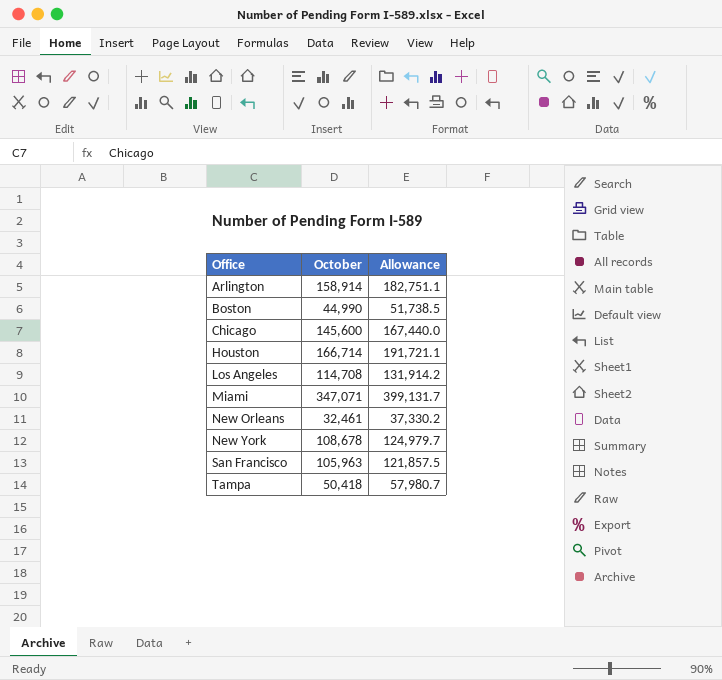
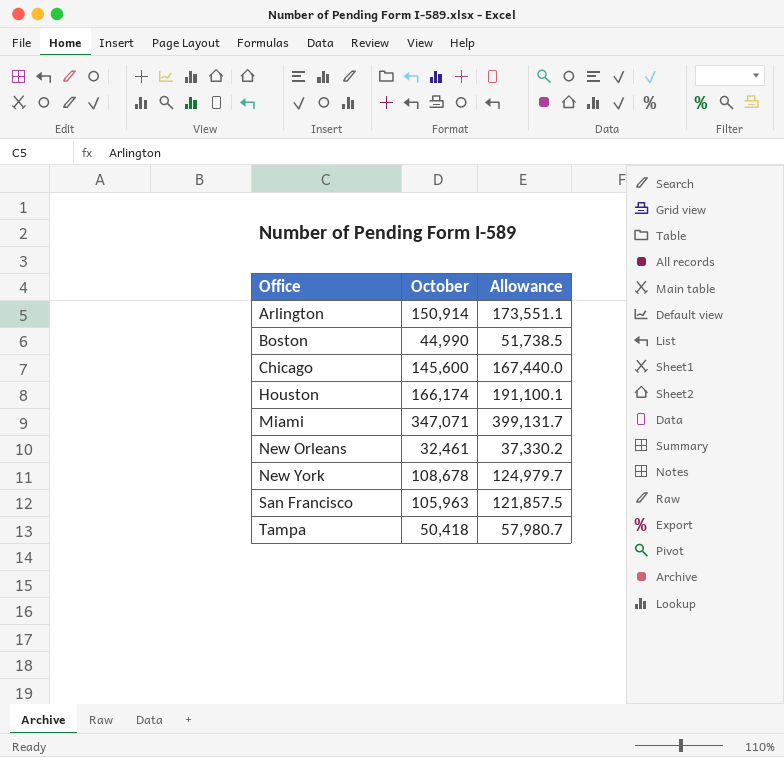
row Los Angeles: 114,708 | 131,914.2 -> none
Arlington | October: 158,914 -> 150,914
Arlington | Allowance: 182,751.1 -> 173,551.1
Houston | October: 166,714 -> 166,174
Houston | Allowance: 191,721.1 -> 191,100.1

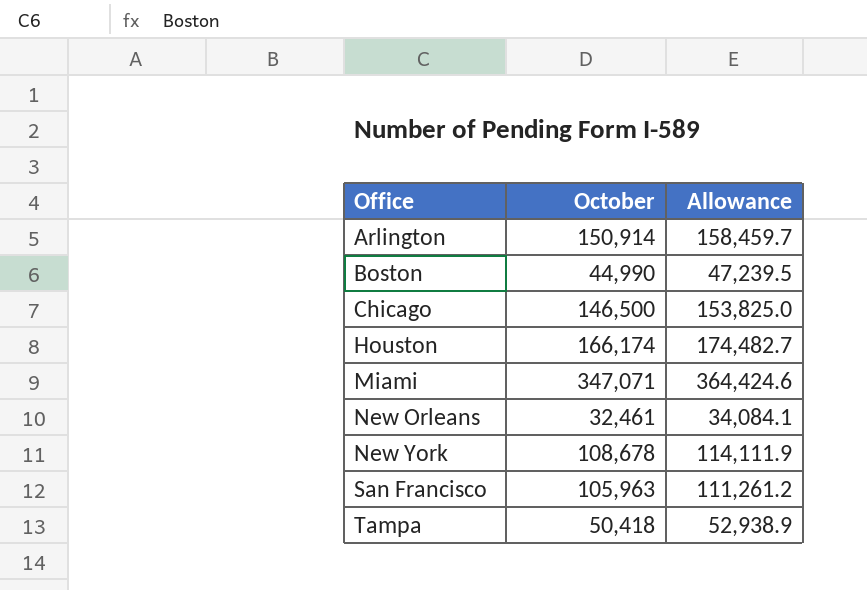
column Allowance | formula: [October] * 1.15 -> [October] * 1.05
Chicago | October: 145,600 -> 146,500

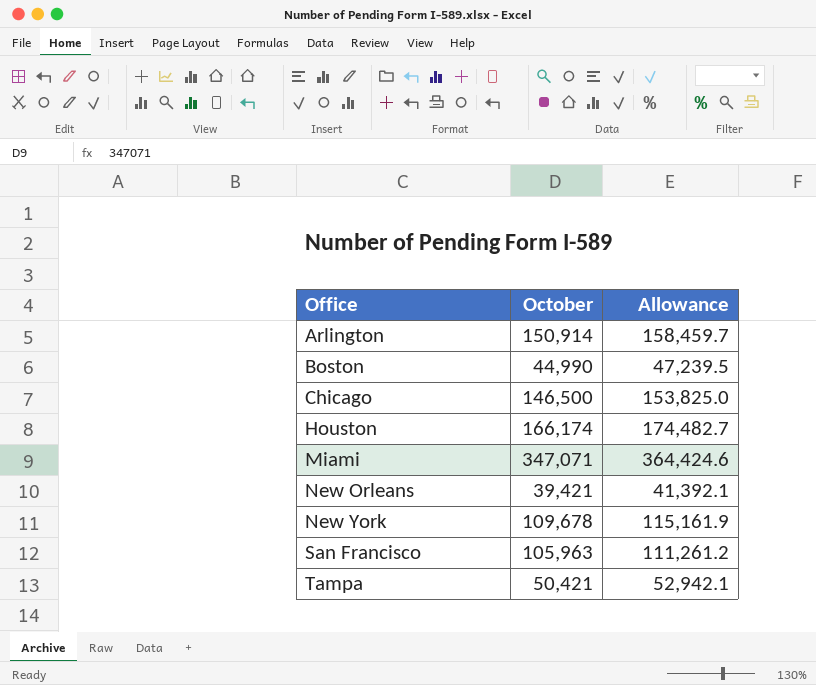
New Orleans | October: 32,461 -> 39,421
New Orleans | Allowance: 34,084.1 -> 41,392.1
New York | October: 108,678 -> 109,678
New York | Allowance: 114,111.9 -> 115,161.9
Tampa | October: 50,418 -> 50,421
Tampa | Allowance: 52,938.9 -> 52,942.1

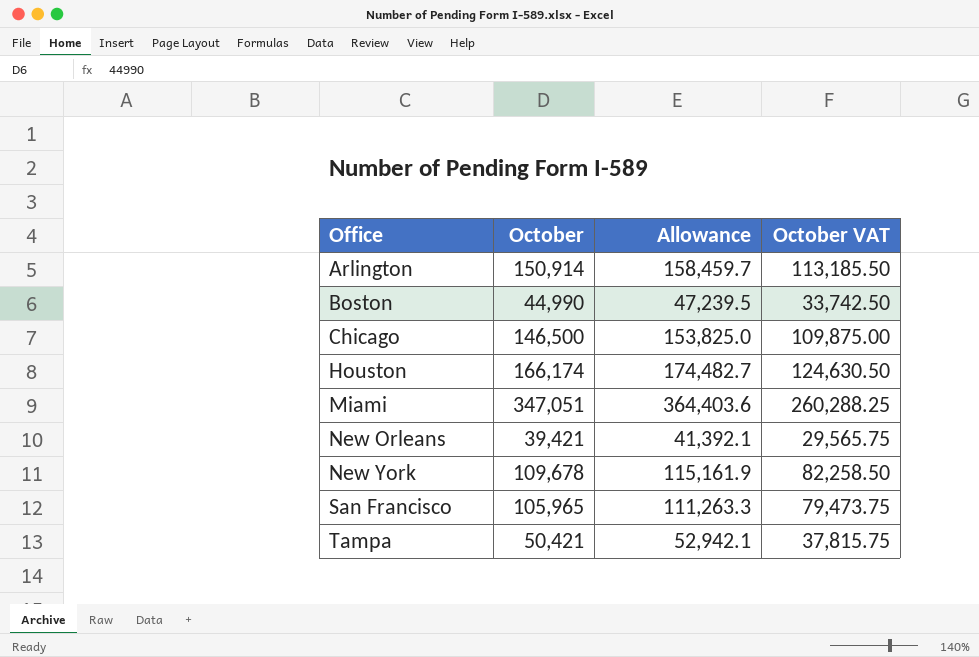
column October VAT | formula: none -> [October] * 0.75
Miami | October: 347,071 -> 347,051
Miami | Allowance: 364,424.6 -> 364,403.6
San Francisco | October: 105,963 -> 105,965
San Francisco | Allowance: 111,261.2 -> 111,263.3

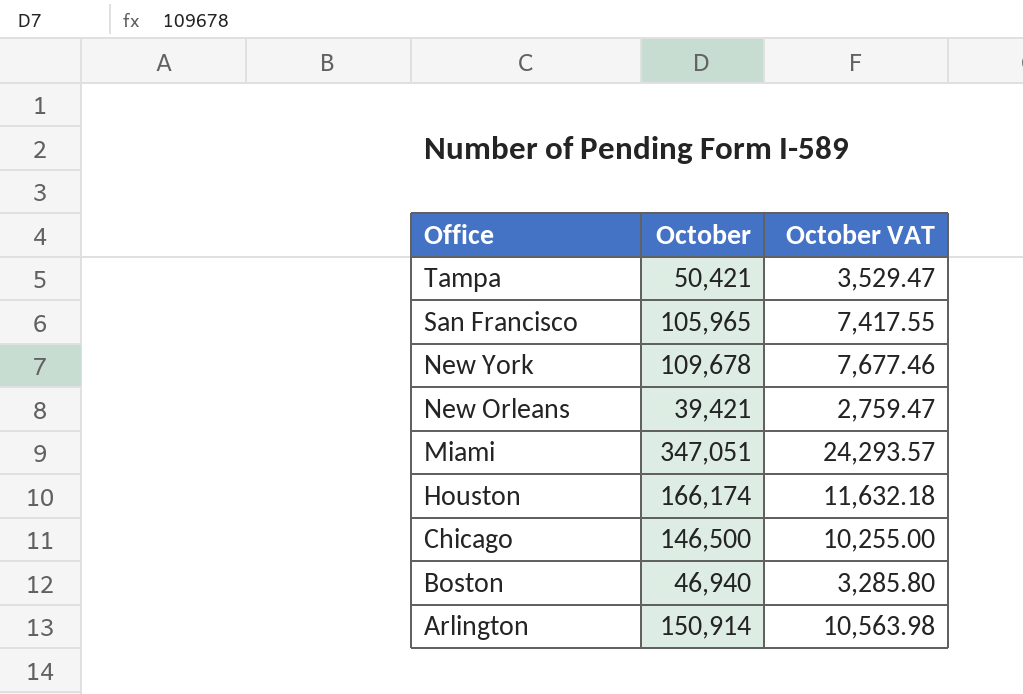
row order: Office ascending -> Office descending
column Allowance | formula: [October] * 1.05 -> none
column October VAT | formula: [October] * 0.75 -> [October] * 0.07
Boston | October: 44,990 -> 46,940

